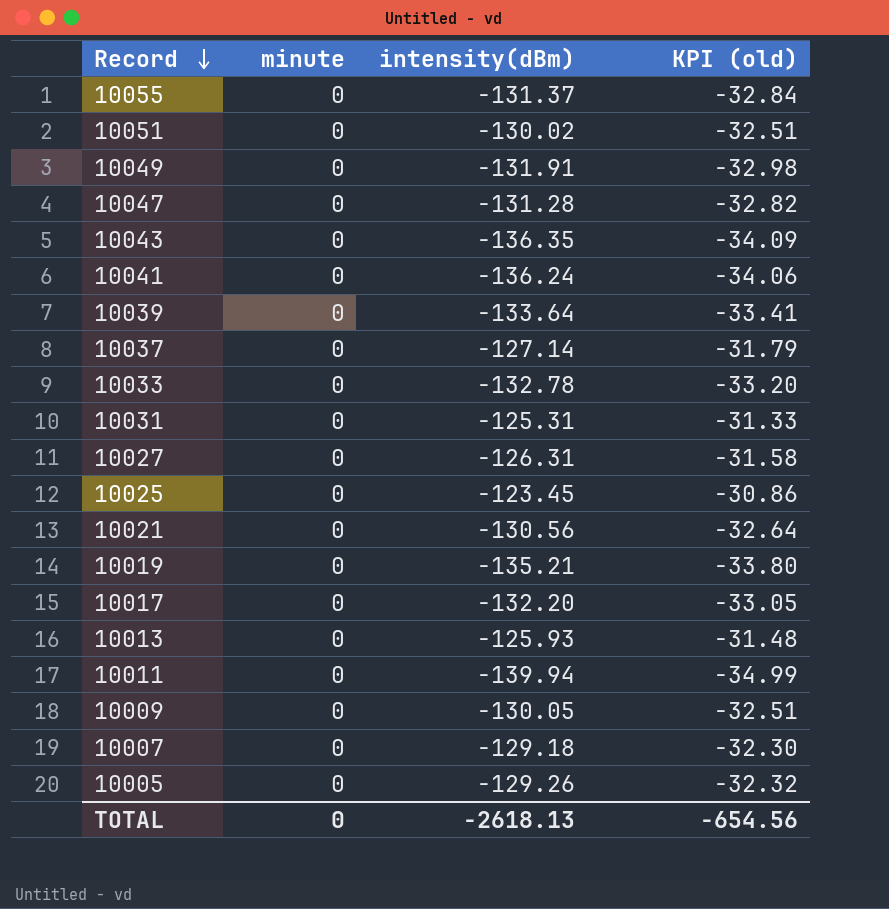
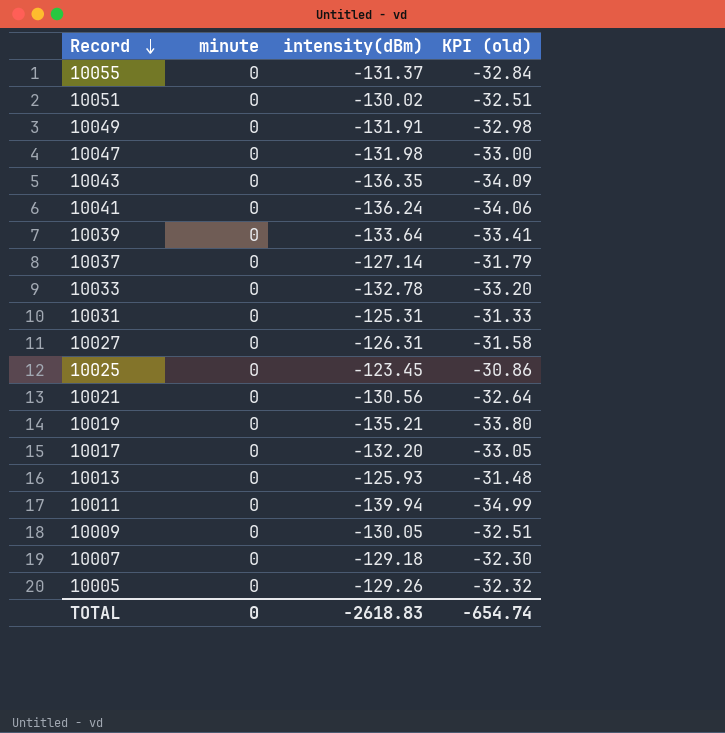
10047 | intensity(dBm): -131.28 -> -131.98
10047 | KPI (old): -32.82 -> -33.00
TOTAL | intensity(dBm): -2618.13 -> -2618.83
TOTAL | KPI (old): -654.56 -> -654.74

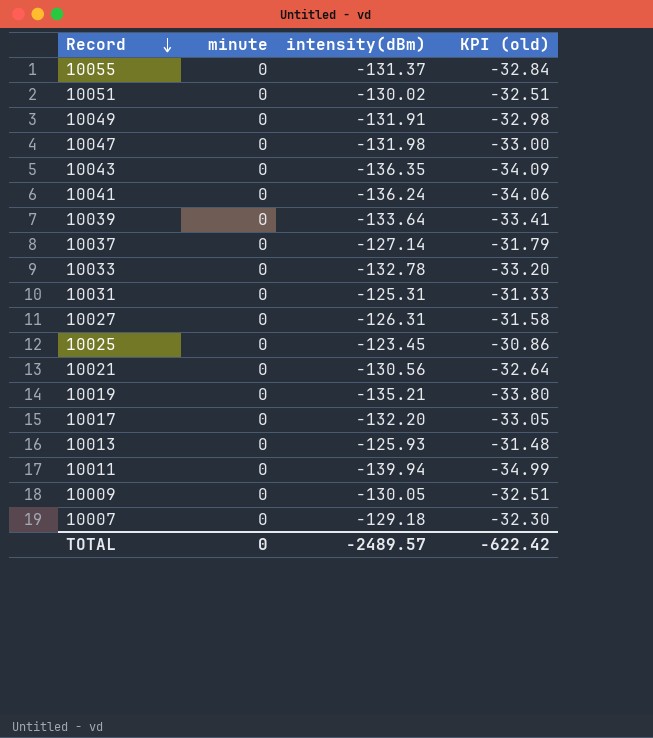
row 10005: 0 | -129.26 | -32.32 -> none
TOTAL | intensity(dBm): -2618.83 -> -2489.57
TOTAL | KPI (old): -654.74 -> -622.42

